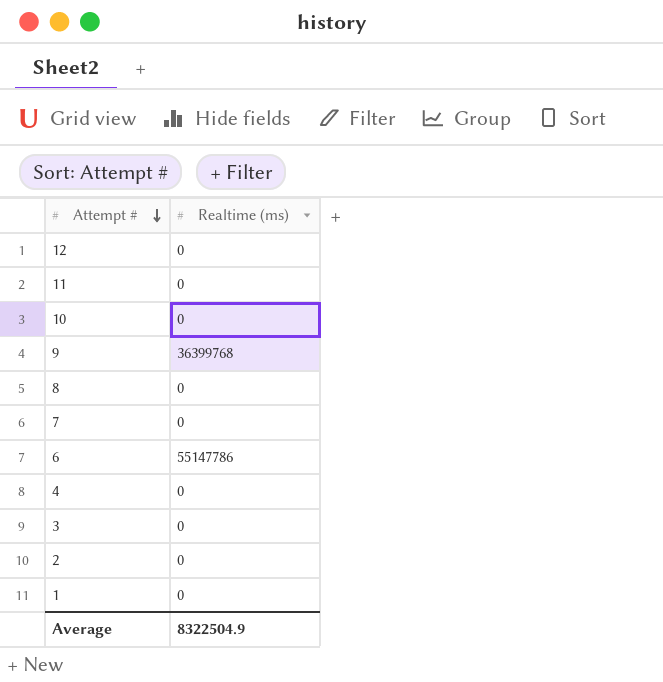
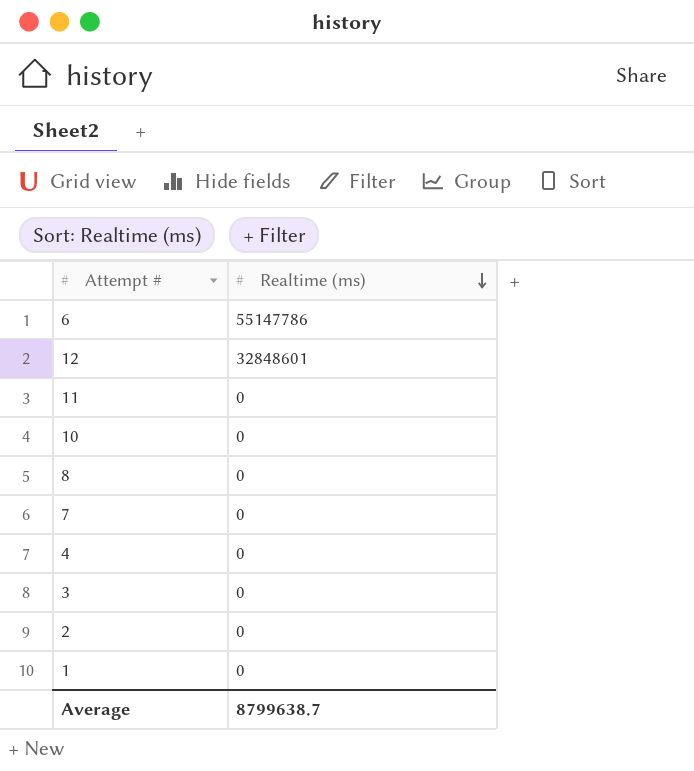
row order: Attempt # descending -> Realtime (ms) descending
row 9: 36399768 -> none
12 | Realtime (ms): 0 -> 32848601
Average | Realtime (ms): 8322504.9 -> 8799638.7

